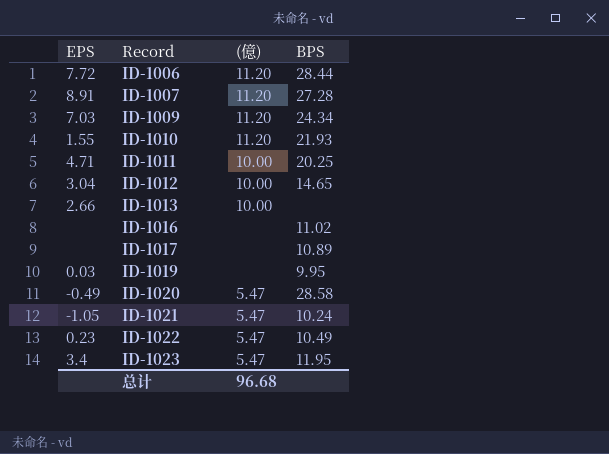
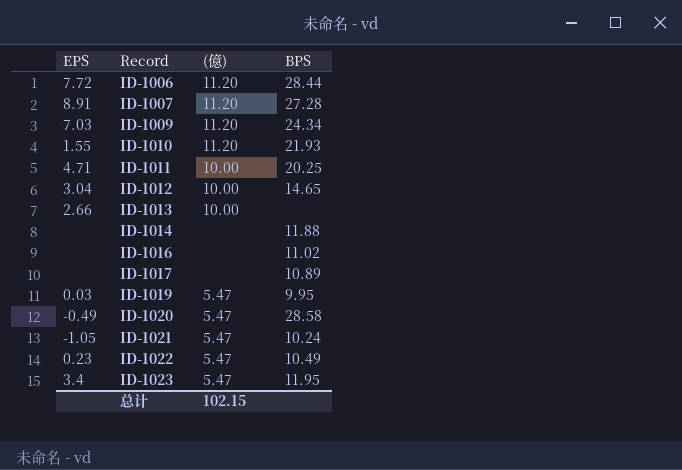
row ID-1014: none -> none | none | 11.88
ID-1019 | (億): none -> 5.47
总计 | (億): 96.68 -> 102.15

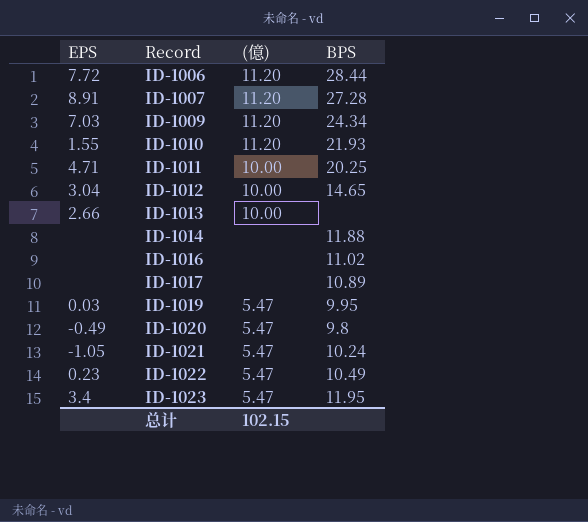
ID-1020 | BPS: 28.58 -> 9.8

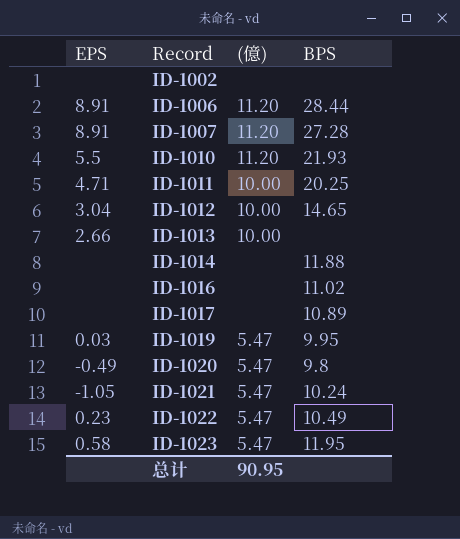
row ID-1009: 7.03 | 11.20 | 24.34 -> none
row ID-1002: none -> none | none | none
ID-1006 | EPS: 7.72 -> 8.91
ID-1010 | EPS: 1.55 -> 5.5
ID-1023 | EPS: 3.4 -> 0.58
总计 | (億): 102.15 -> 90.95

